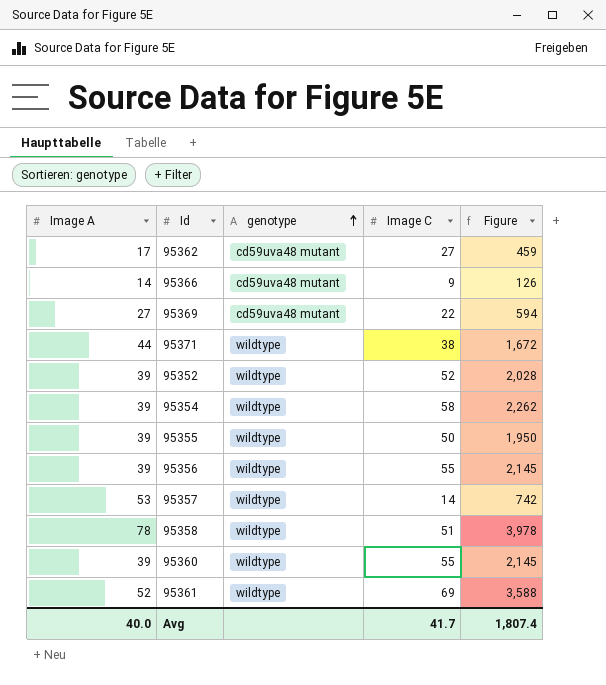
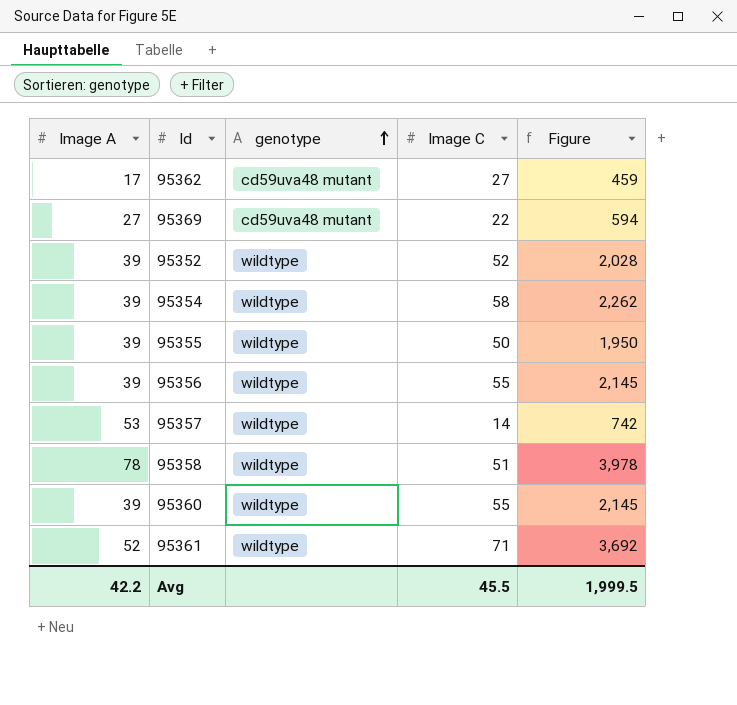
row 95366: 14 | cd59uva48 mutant | 9 | 126 -> none
row 95371: 44 | wildtype | 38 | 1,672 -> none
95361 | Image C: 69 -> 71
95361 | Figure: 3,588 -> 3,692
Avg | Image A: 40.0 -> 42.2
Avg | Image C: 41.7 -> 45.5
Avg | Figure: 1,807.4 -> 1,999.5

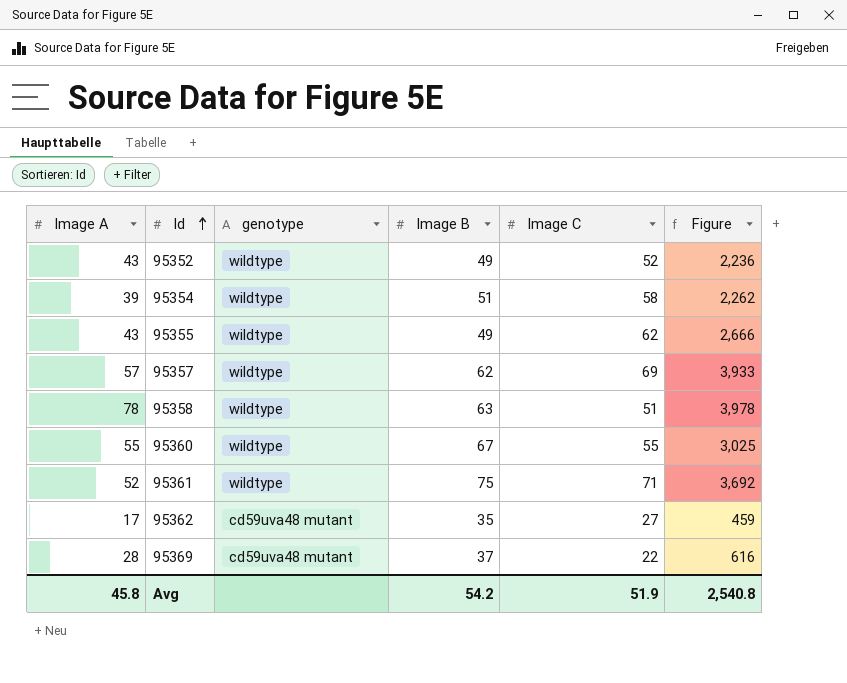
row order: genotype ascending -> Id ascending
column Image B | position: none -> 4
row 95356: 39 | wildtype | 55 | 2,145 -> none
95352 | Image A: 39 -> 43
95352 | Figure: 2,028 -> 2,236
95355 | Image A: 39 -> 43
95355 | Image C: 50 -> 62
95355 | Figure: 1,950 -> 2,666
95357 | Image A: 53 -> 57
95357 | Image C: 14 -> 69
95357 | Figure: 742 -> 3,933
95360 | Image A: 39 -> 55
95360 | Figure: 2,145 -> 3,025
95369 | Image A: 27 -> 28
95369 | Figure: 594 -> 616
Avg | Image A: 42.2 -> 45.8
Avg | Image C: 45.5 -> 51.9
Avg | Figure: 1,999.5 -> 2,540.8

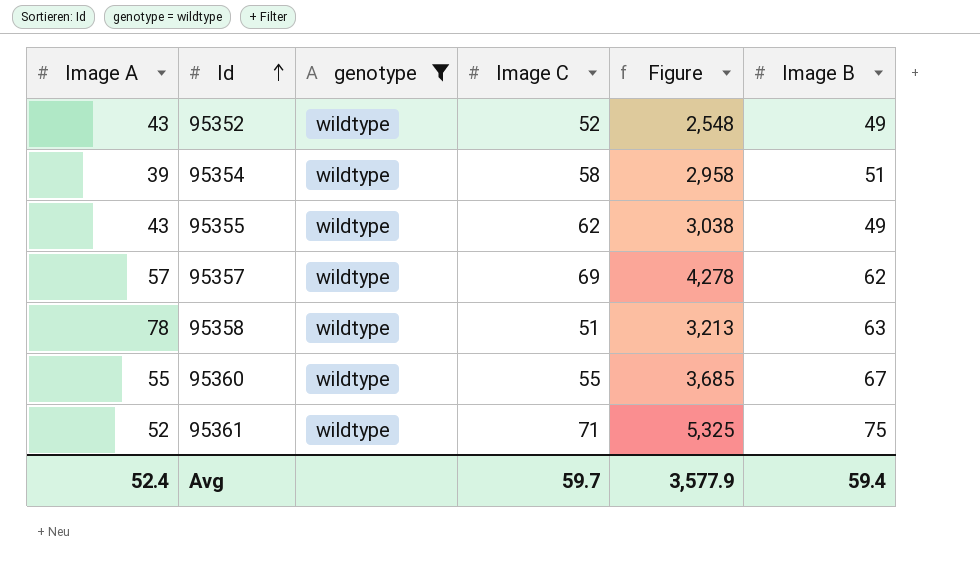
filter: none -> genotype = wildtype
column Figure | formula: [Image A] * [Image C] -> [Image C] * [Image B]
column Image B | position: 4 -> 6
Avg | Image A: 45.8 -> 52.4
Avg | Image C: 51.9 -> 59.7
Avg | Figure: 2,540.8 -> 3,577.9
Avg | Image B: 54.2 -> 59.4

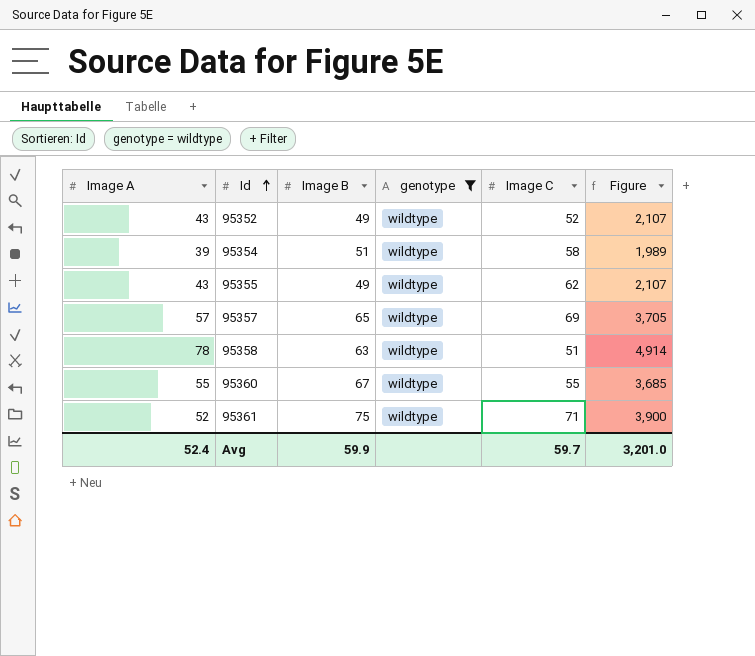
column Image B | position: 6 -> 3
column Figure | formula: [Image C] * [Image B] -> [Image A] * [Image B]
95357 | Image B: 62 -> 65
Avg | Image B: 59.4 -> 59.9
Avg | Figure: 3,577.9 -> 3,201.0

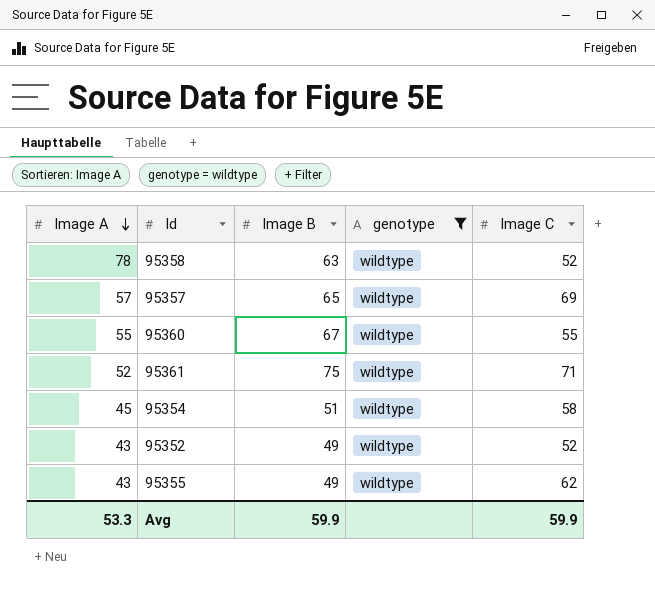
row order: Id ascending -> Image A descending
column Figure | formula: [Image A] * [Image B] -> none
95358 | Image C: 51 -> 52
95354 | Image A: 39 -> 45
Avg | Image A: 52.4 -> 53.3
Avg | Image C: 59.7 -> 59.9

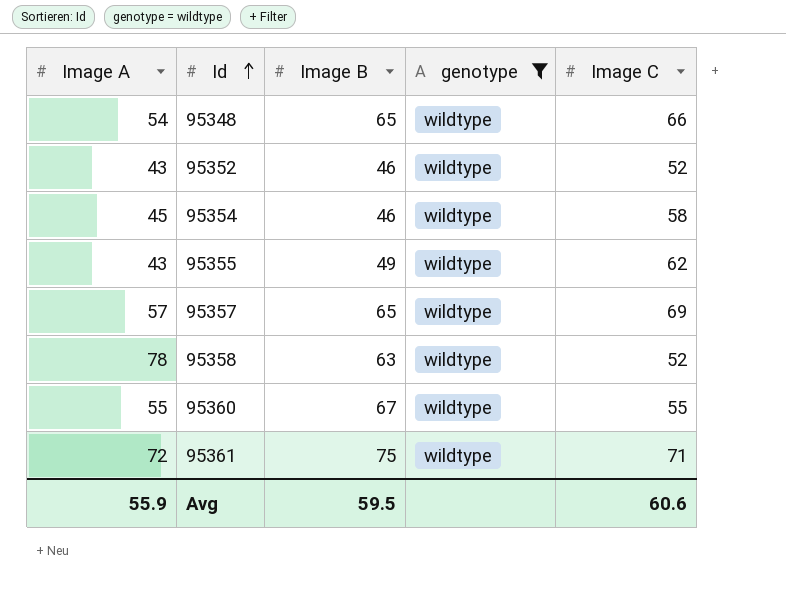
row order: Image A descending -> Id ascending
row 95348: none -> 54 | 65 | wildtype | 66
95352 | Image B: 49 -> 46
95354 | Image B: 51 -> 46
95361 | Image A: 52 -> 72
Avg | Image A: 53.3 -> 55.9
Avg | Image B: 59.9 -> 59.5
Avg | Image C: 59.9 -> 60.6

